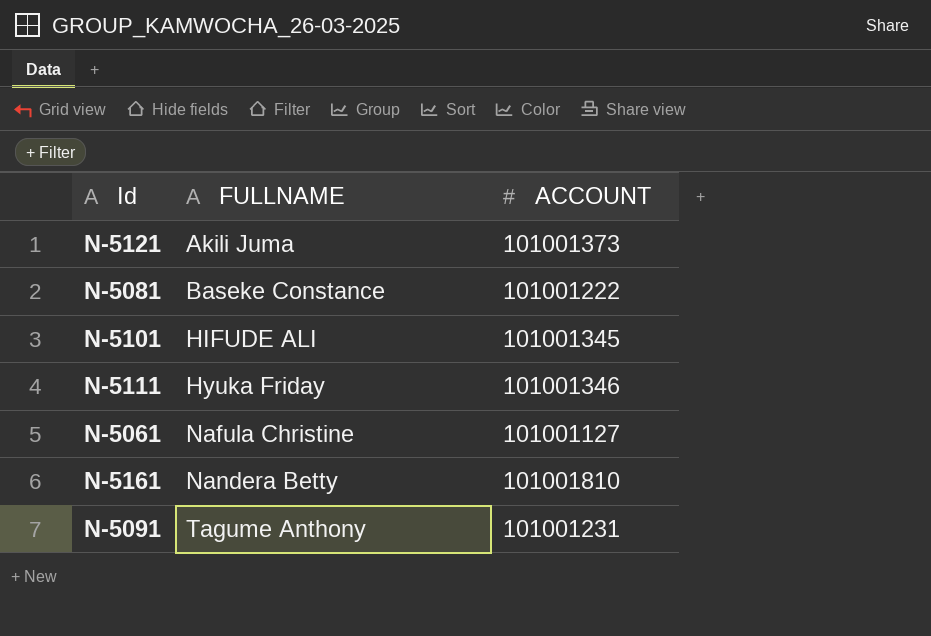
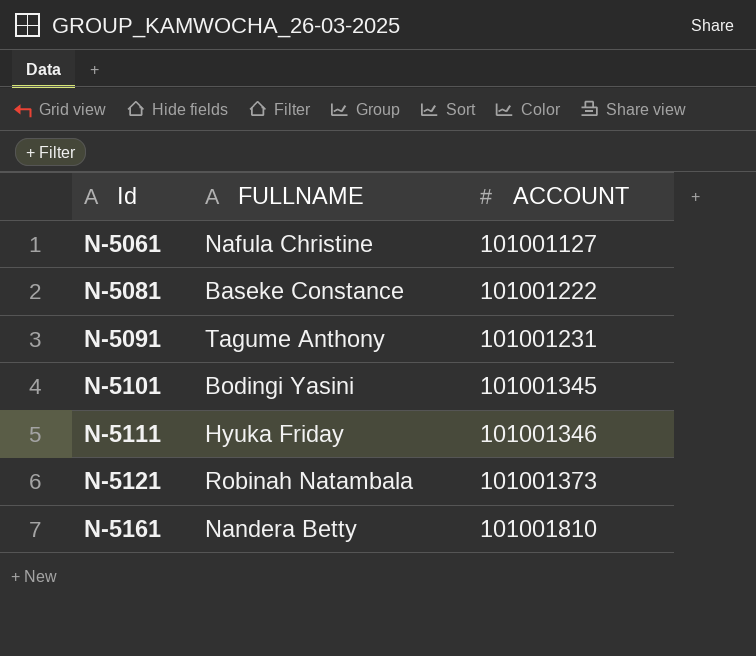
row order: FULLNAME ascending -> Id ascending
N-5101 | FULLNAME: HIFUDE ALI -> Bodingi Yasini
N-5121 | FULLNAME: Akili Juma -> Robinah Natambala

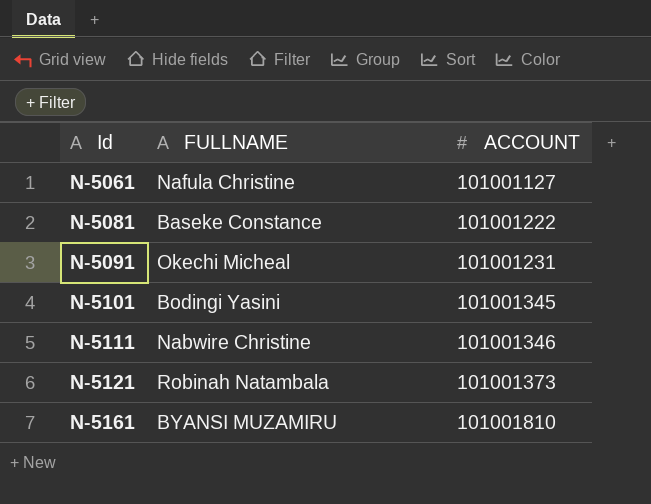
N-5091 | FULLNAME: Tagume Anthony -> Okechi Micheal
N-5111 | FULLNAME: Hyuka Friday -> Nabwire Christine
N-5161 | FULLNAME: Nandera Betty -> BYANSI MUZAMIRU

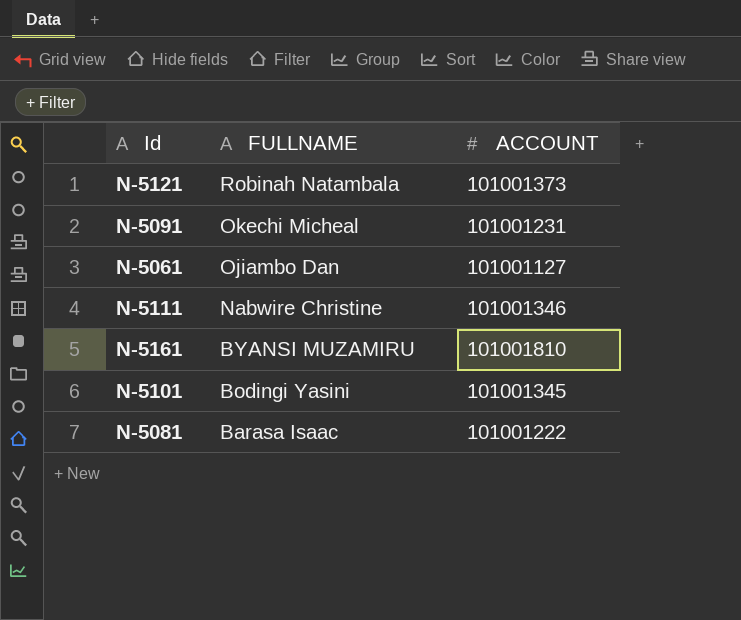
row order: Id ascending -> FULLNAME descending
N-5061 | FULLNAME: Nafula Christine -> Ojiambo Dan
N-5081 | FULLNAME: Baseke Constance -> Barasa Isaac

